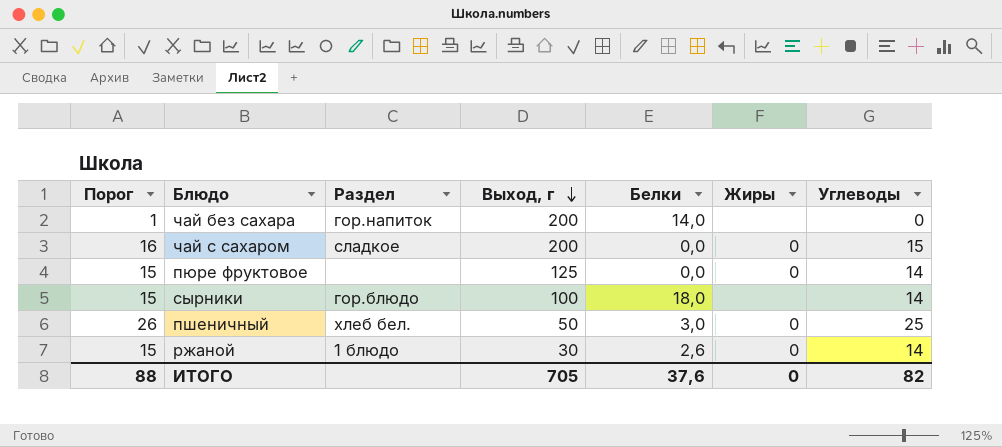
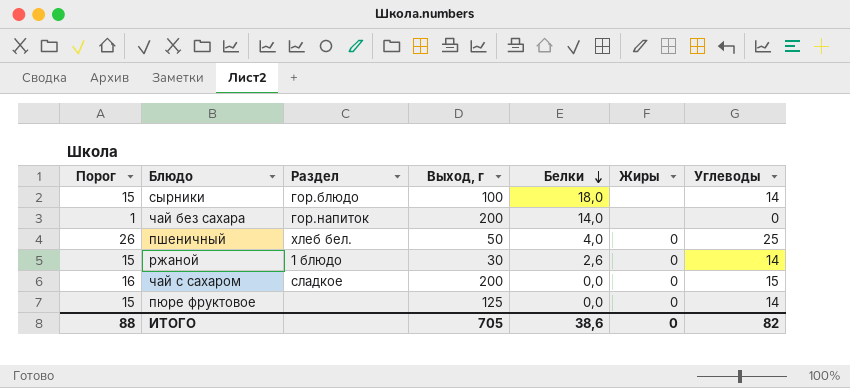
row order: Выход, г descending -> Белки descending
пшеничный | Белки: 3,0 -> 4,0
ИТОГО | Белки: 37,6 -> 38,6

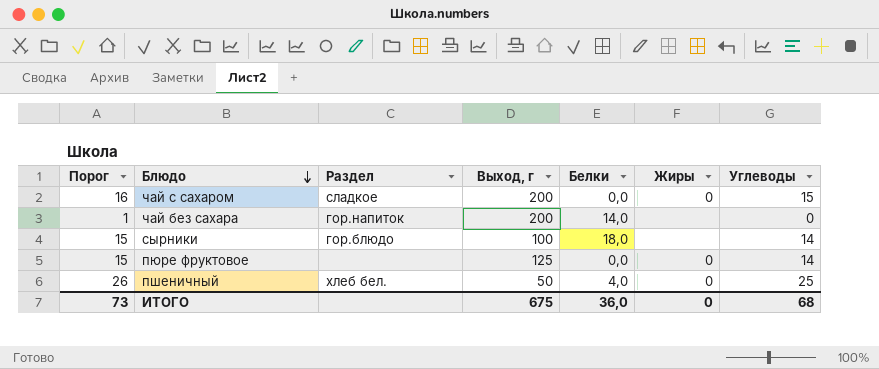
row order: Белки descending -> Блюдо descending
row ржаной: 15 | 1 блюдо | 30 | 2,6 | 0 | 14 -> none
ИТОГО | Порог: 88 -> 73
ИТОГО | Выход, г: 705 -> 675
ИТОГО | Белки: 38,6 -> 36,0
ИТОГО | Углеводы: 82 -> 68

